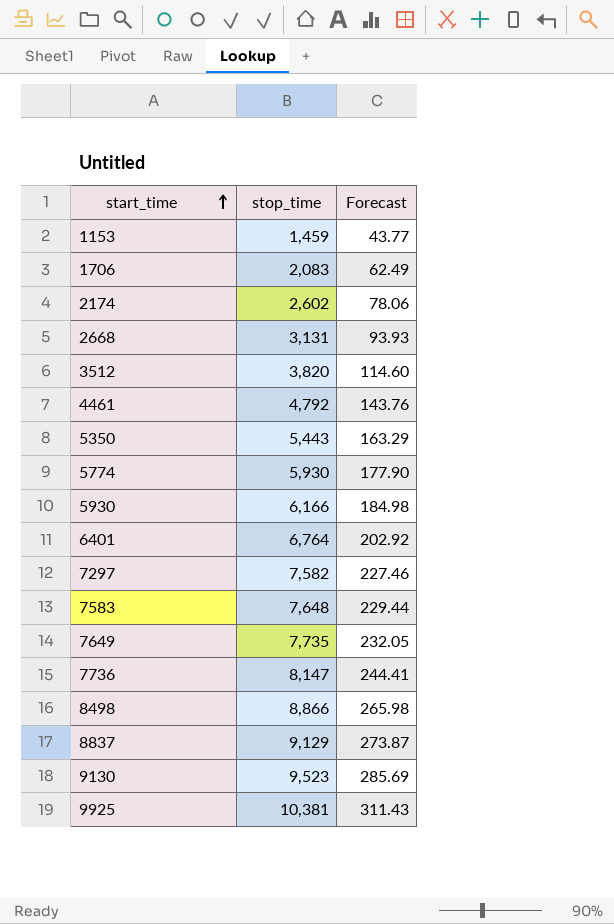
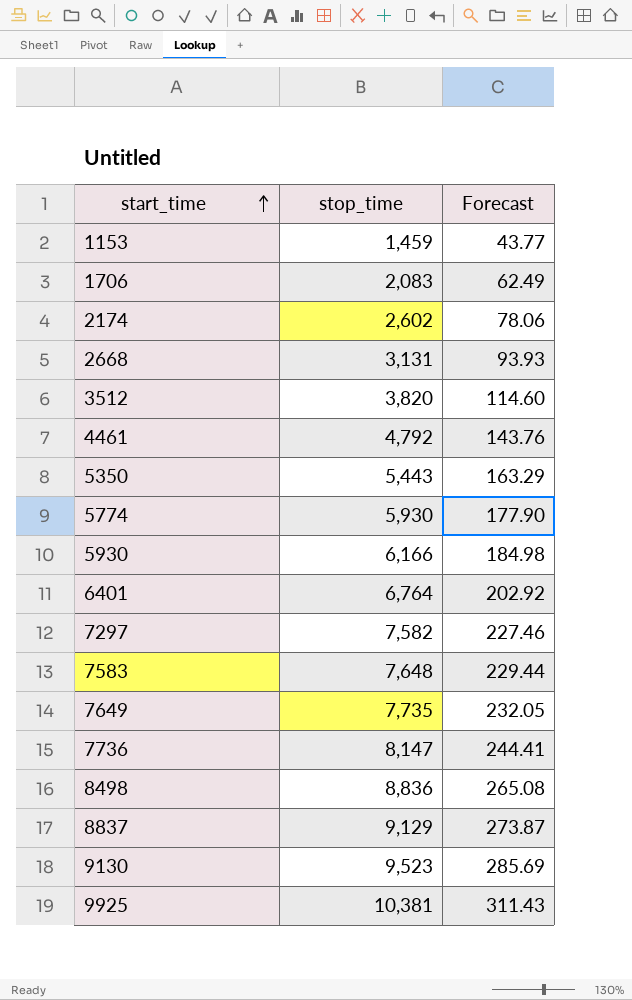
8498 | stop_time: 8,866 -> 8,836
8498 | Forecast: 265.98 -> 265.08

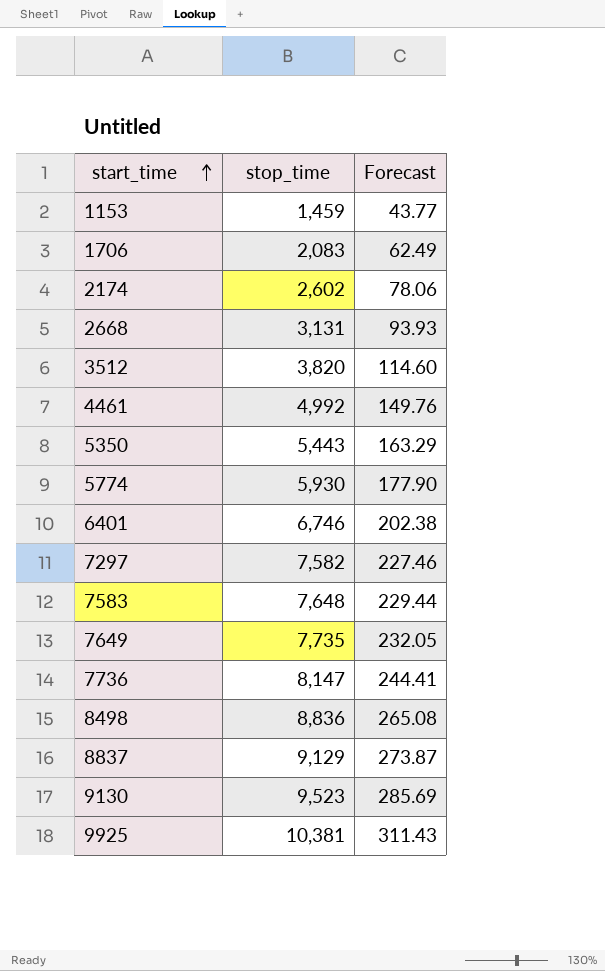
row 5930: 6,166 | 184.98 -> none
4461 | stop_time: 4,792 -> 4,992
4461 | Forecast: 143.76 -> 149.76
6401 | stop_time: 6,764 -> 6,746
6401 | Forecast: 202.92 -> 202.38

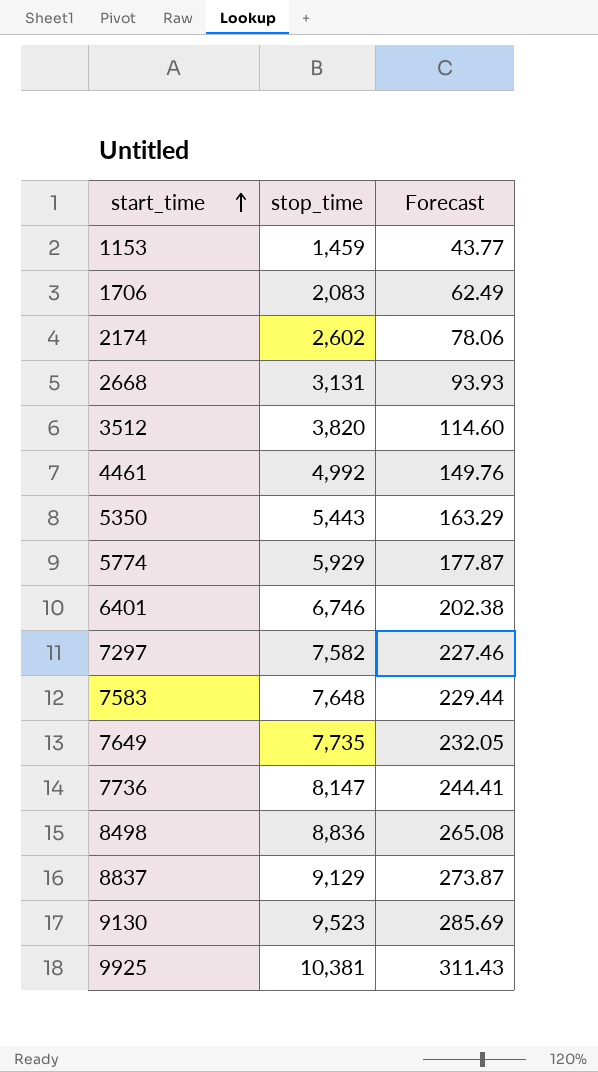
5774 | stop_time: 5,930 -> 5,929
5774 | Forecast: 177.90 -> 177.87

